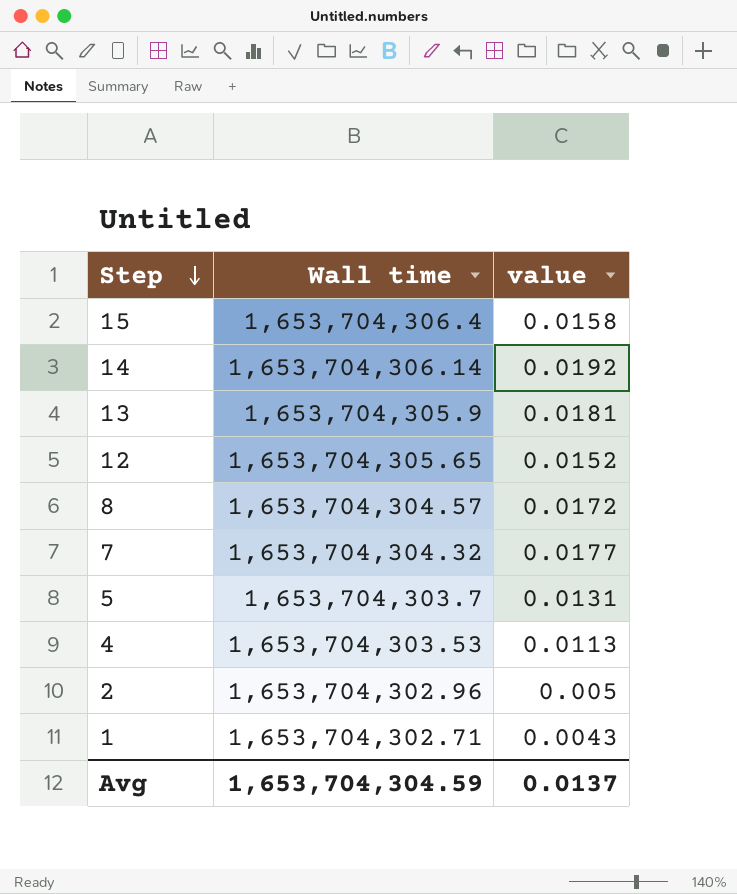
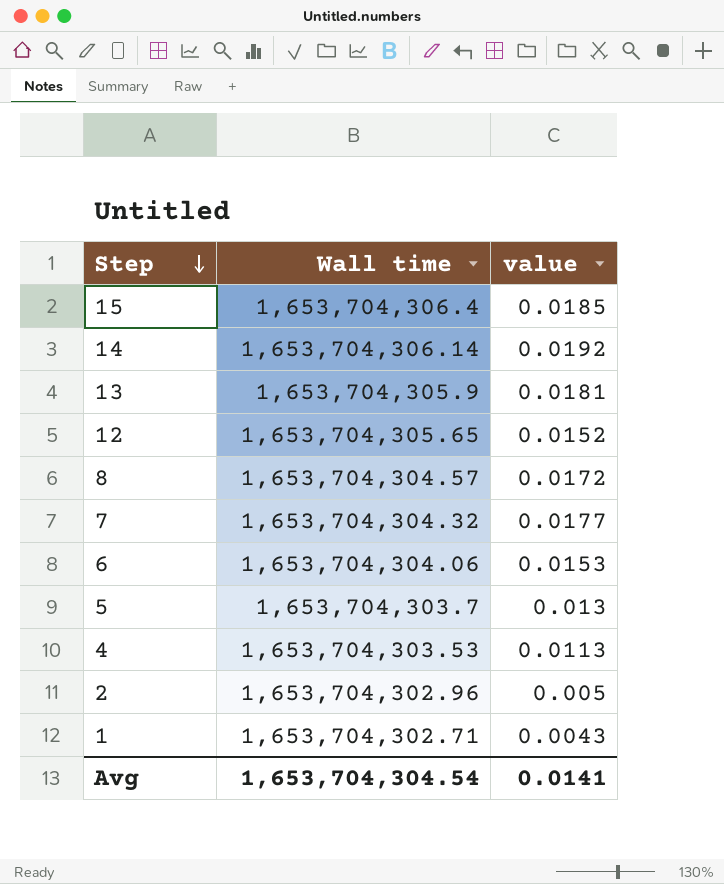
15 | value: 0.0158 -> 0.0185
row 6: none -> 1,653,704,304.06 | 0.0153
5 | value: 0.0131 -> 0.013
Avg | Wall time: 1,653,704,304.59 -> 1,653,704,304.54
Avg | value: 0.0137 -> 0.0141

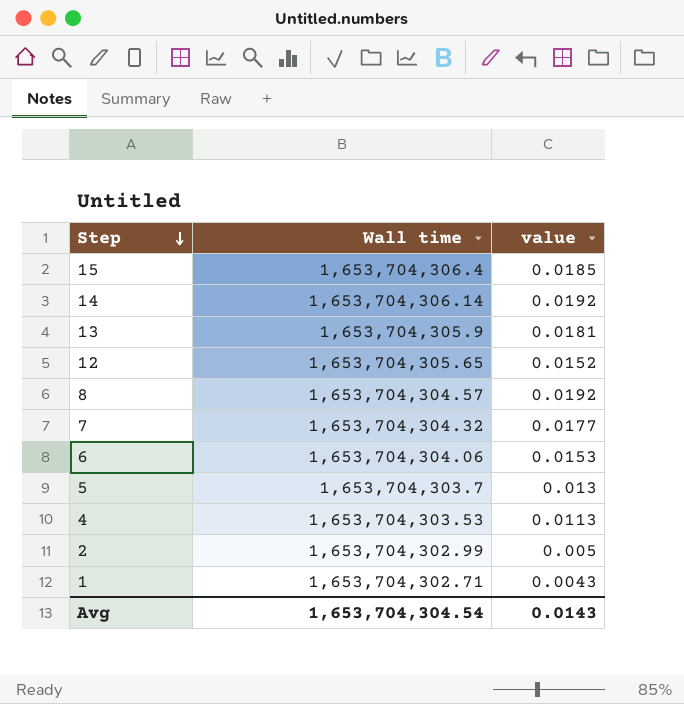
8 | value: 0.0172 -> 0.0192
2 | Wall time: 1,653,704,302.96 -> 1,653,704,302.99
Avg | value: 0.0141 -> 0.0143

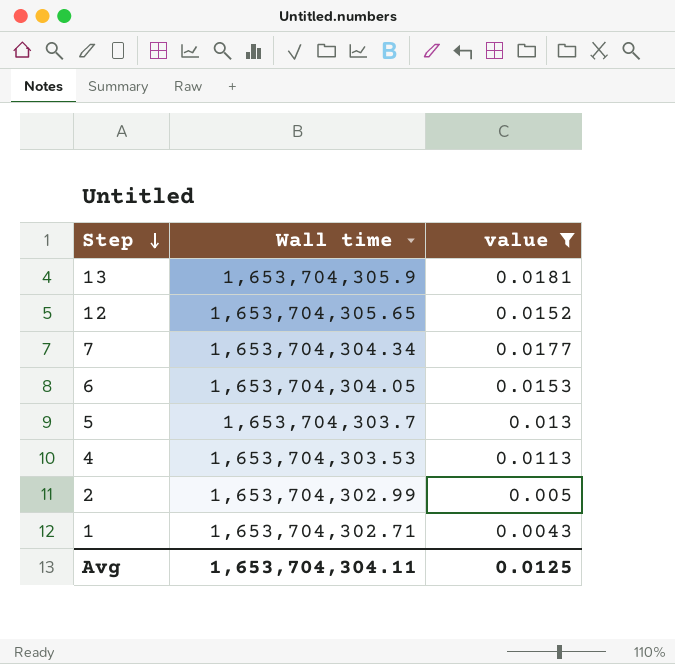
filter: none -> value <= 0.0181
7 | Wall time: 1,653,704,304.32 -> 1,653,704,304.34
6 | Wall time: 1,653,704,304.06 -> 1,653,704,304.05
Avg | Wall time: 1,653,704,304.54 -> 1,653,704,304.11
Avg | value: 0.0143 -> 0.0125

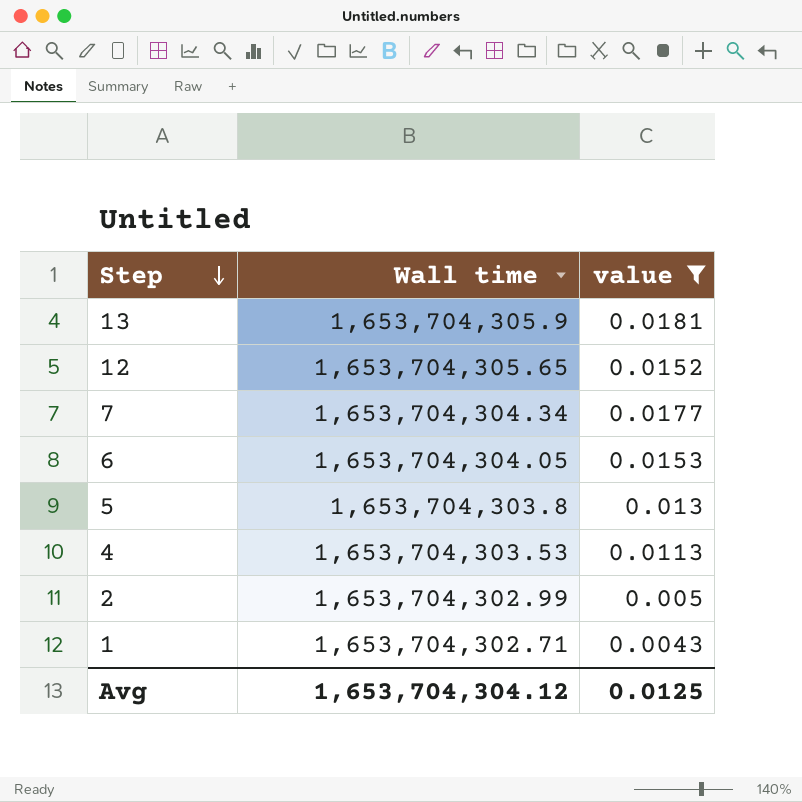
5 | Wall time: 1,653,704,303.7 -> 1,653,704,303.8
Avg | Wall time: 1,653,704,304.11 -> 1,653,704,304.12

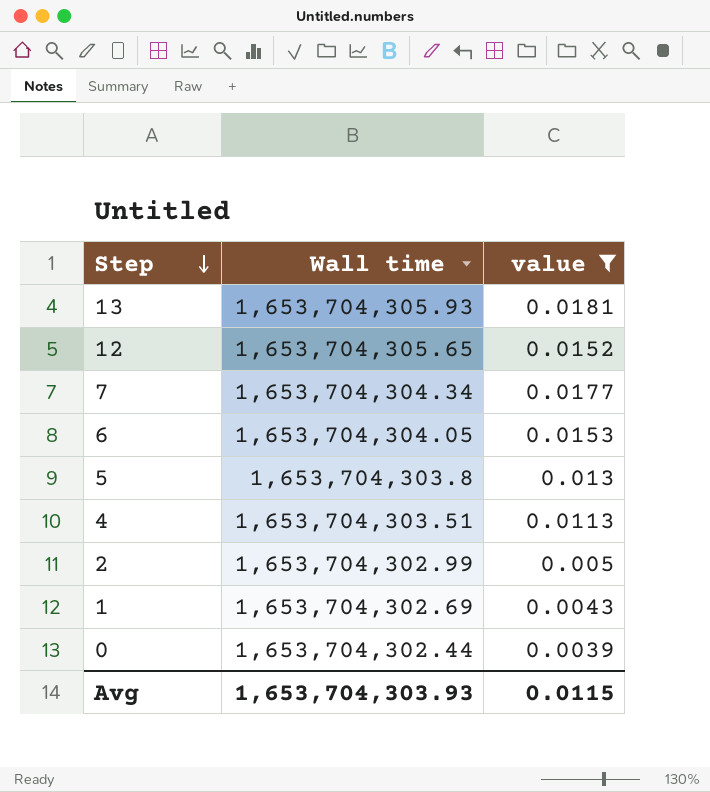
13 | Wall time: 1,653,704,305.9 -> 1,653,704,305.93
4 | Wall time: 1,653,704,303.53 -> 1,653,704,303.51
1 | Wall time: 1,653,704,302.71 -> 1,653,704,302.69
row 0: none -> 1,653,704,302.44 | 0.0039
Avg | Wall time: 1,653,704,304.12 -> 1,653,704,303.93
Avg | value: 0.0125 -> 0.0115

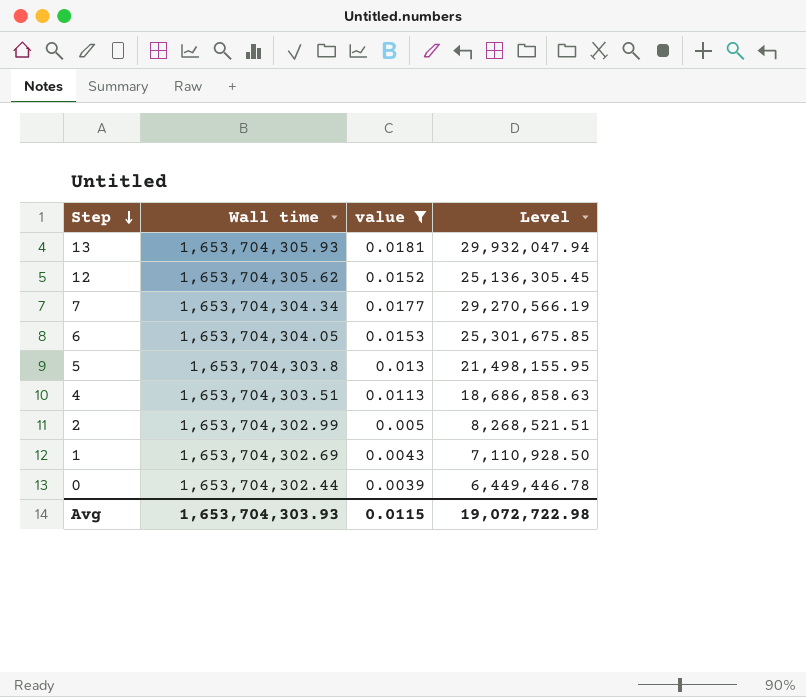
column Level | formula: none -> [Wall time] * [value]
12 | Wall time: 1,653,704,305.65 -> 1,653,704,305.62

